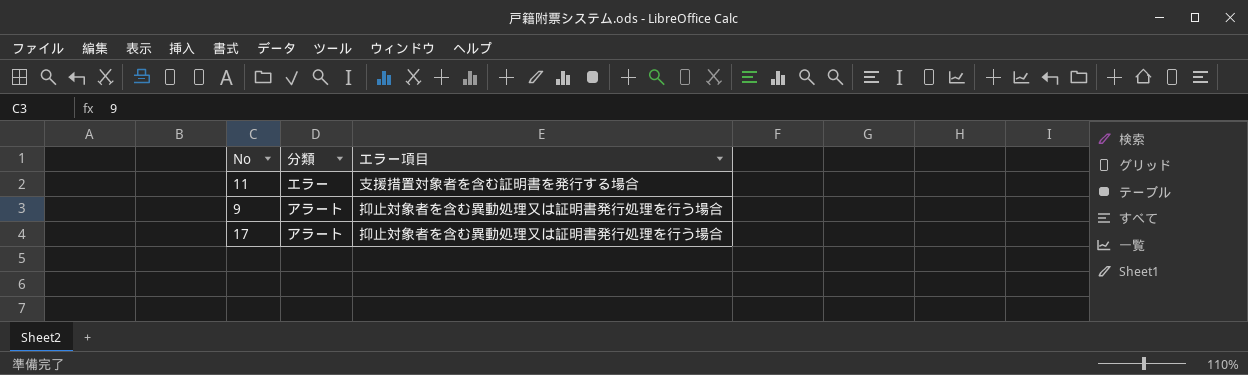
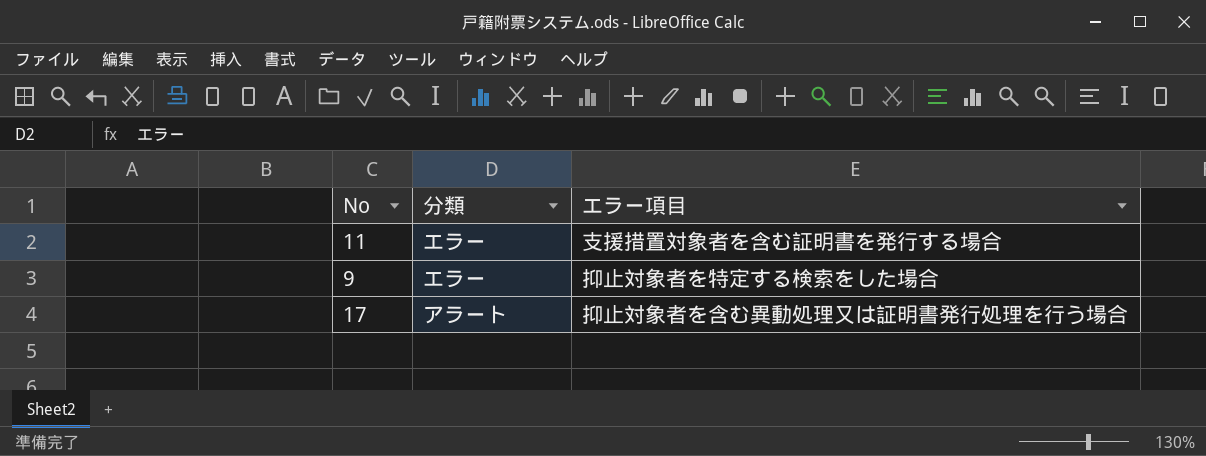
9 | 分類: アラート -> エラー
9 | エラー項目: 抑止対象者を含む異動処理又は証明書発行処理を行う場合 -> 抑止対象者を特定する検索をした場合

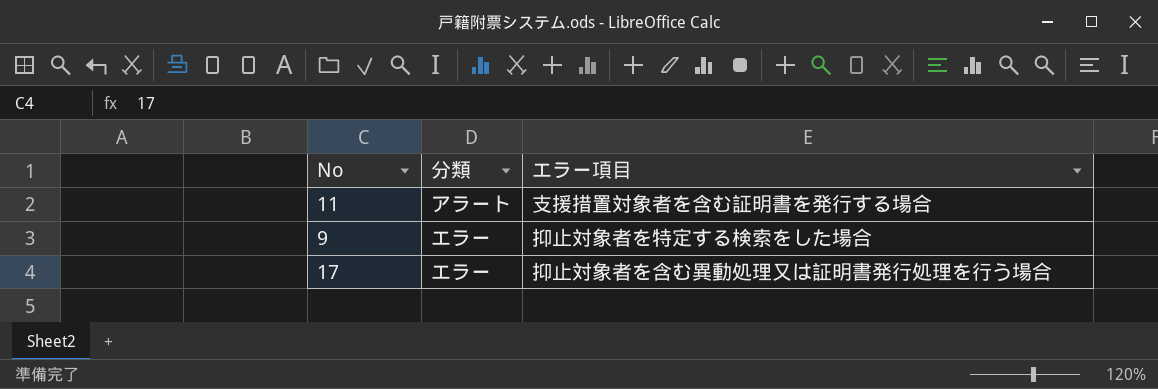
11 | 分類: エラー -> アラート
17 | 分類: アラート -> エラー

